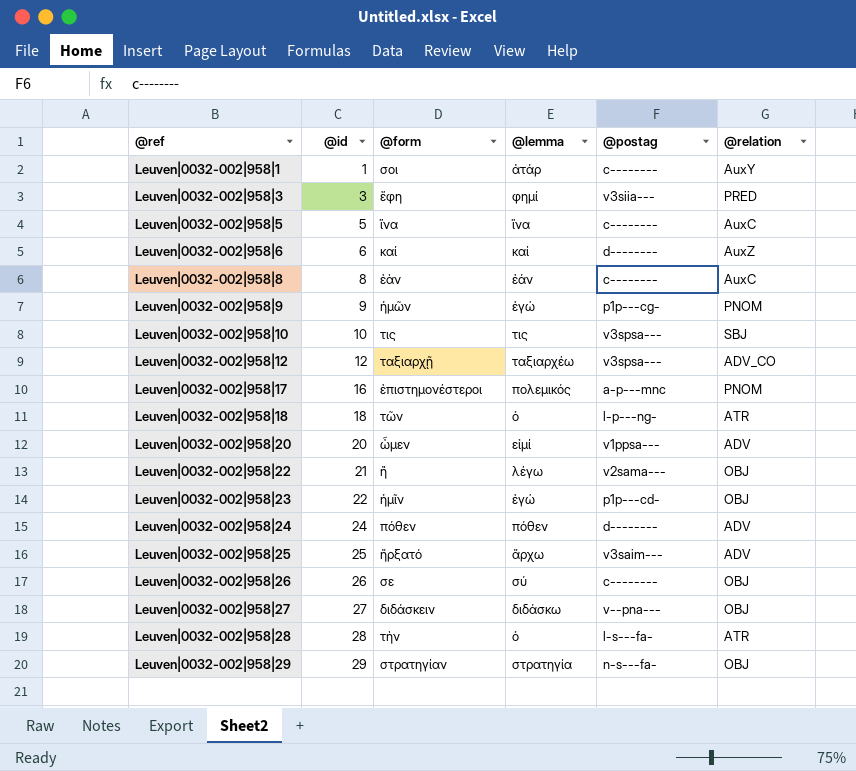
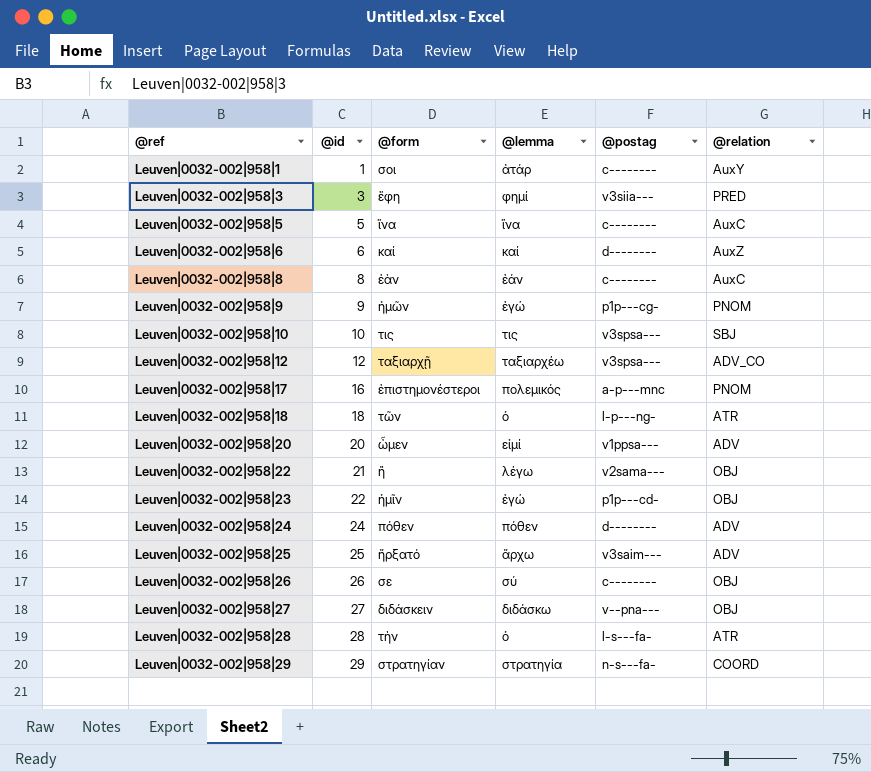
Leuven|0032-002|958|29 | @relation: OBJ -> COORD

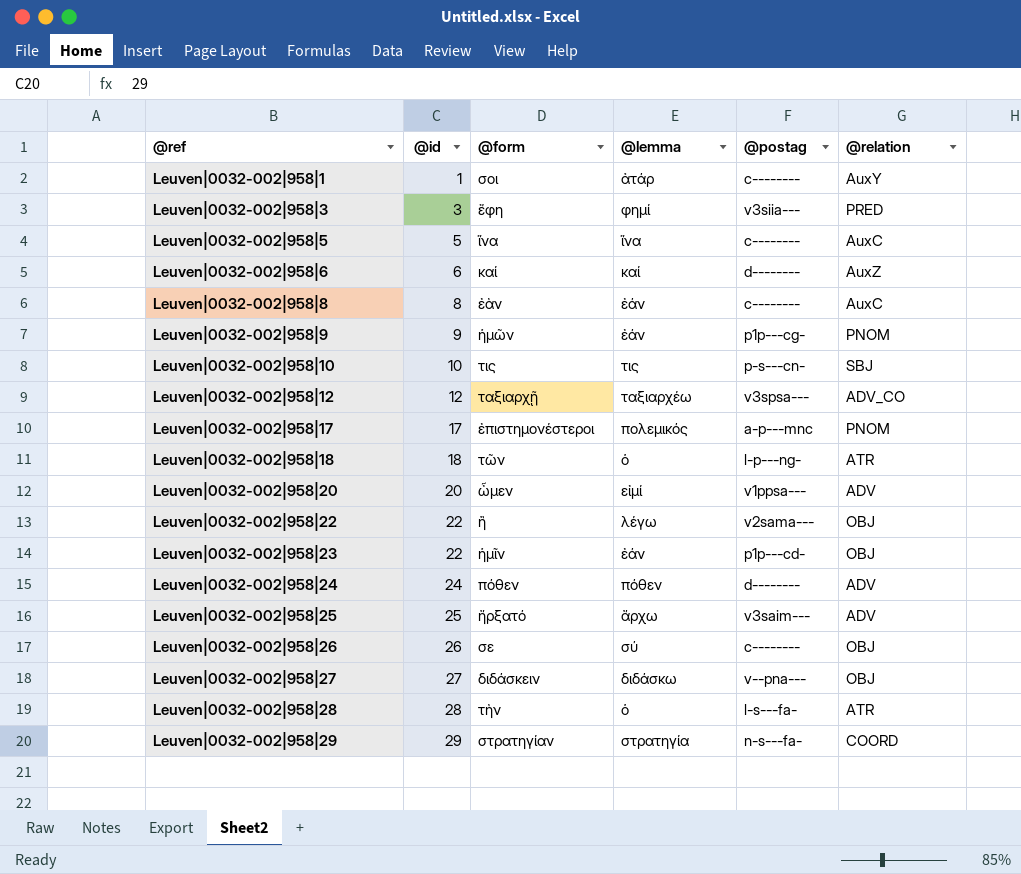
Leuven|0032-002|958|9 | @lemma: ἐγώ -> ἐάν
Leuven|0032-002|958|10 | @postag: v3spsa--- -> p-s---cn-
Leuven|0032-002|958|17 | @id: 16 -> 17
Leuven|0032-002|958|22 | @id: 21 -> 22
Leuven|0032-002|958|23 | @lemma: ἐγώ -> ἐάν

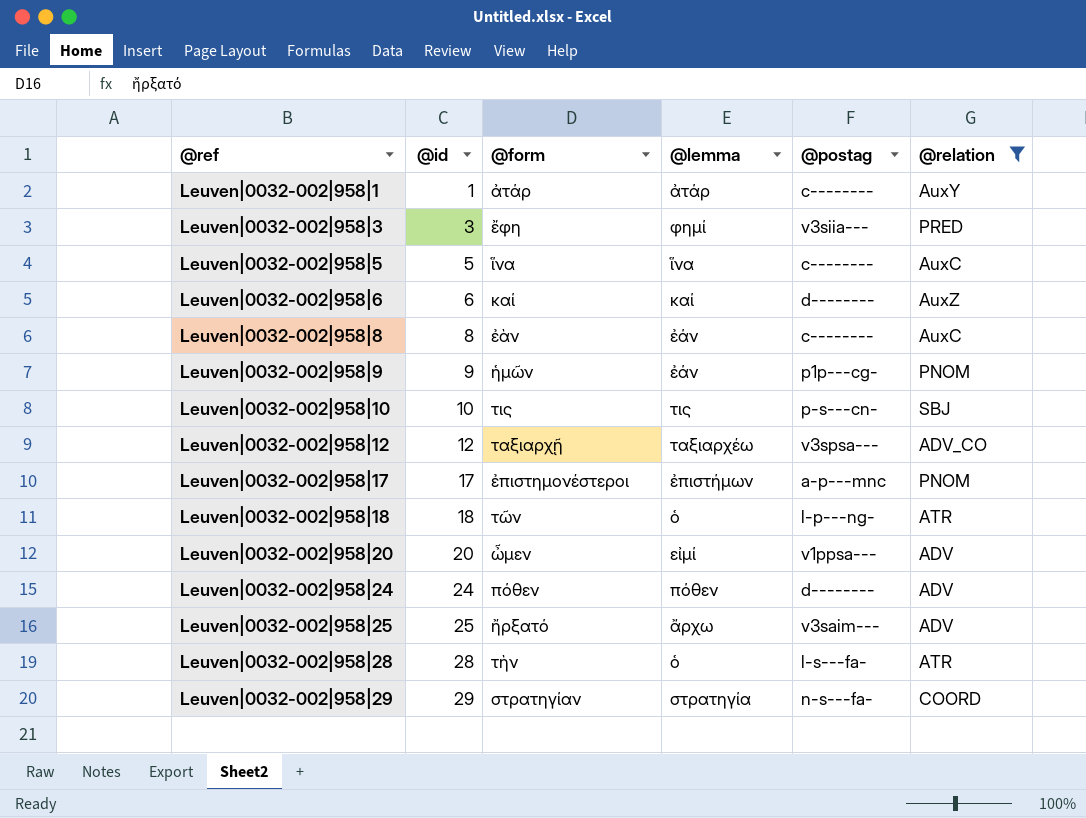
filter: none -> @relation != OBJ
Leuven|0032-002|958|1 | @form: σοι -> ἀτάρ
Leuven|0032-002|958|17 | @lemma: πολεμικός -> ἐπιστήμων

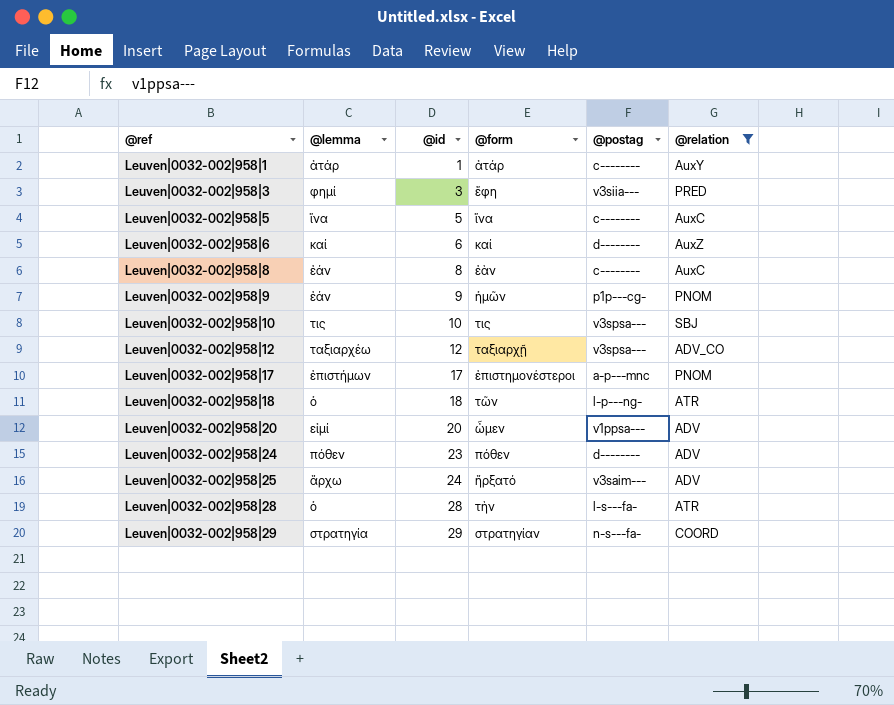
column @lemma | position: 4 -> 2
Leuven|0032-002|958|10 | @postag: p-s---cn- -> v3spsa---
Leuven|0032-002|958|24 | @id: 24 -> 23
Leuven|0032-002|958|25 | @id: 25 -> 24

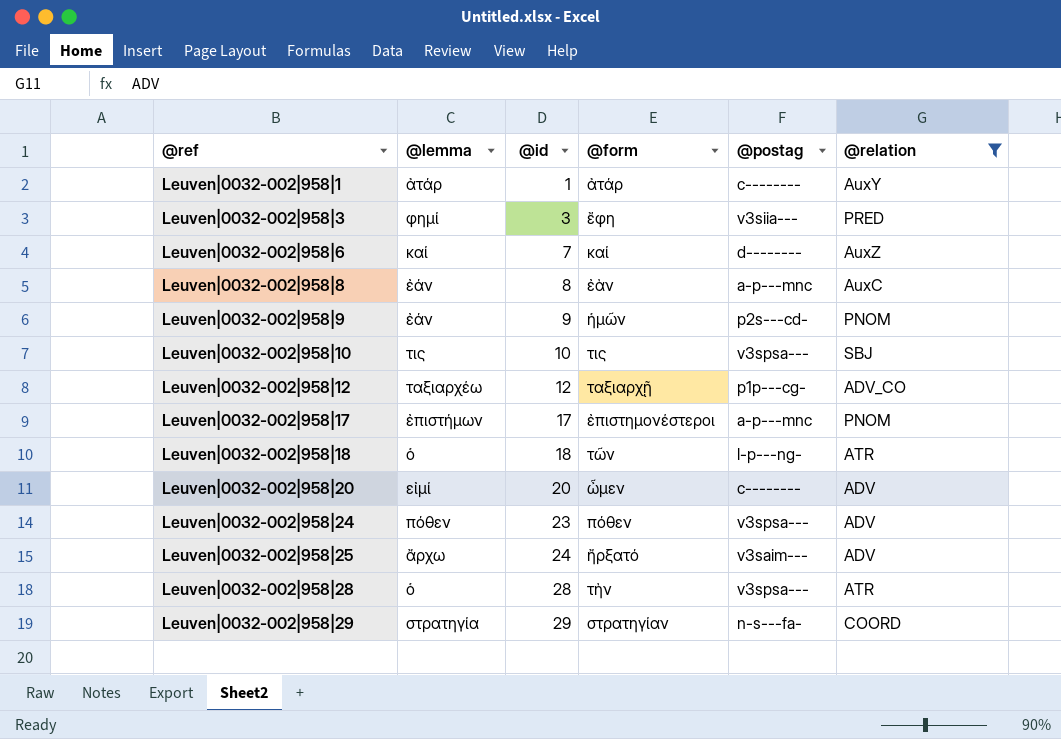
row Leuven|0032-002|958|5: ἵνα | 5 | ἵνα | c-------- | AuxC -> none
Leuven|0032-002|958|6 | @id: 6 -> 7
Leuven|0032-002|958|8 | @postag: c-------- -> a-p---mnc
Leuven|0032-002|958|9 | @postag: p1p---cg- -> p2s---cd-
Leuven|0032-002|958|12 | @postag: v3spsa--- -> p1p---cg-
Leuven|0032-002|958|20 | @postag: v1ppsa--- -> c--------
Leuven|0032-002|958|24 | @postag: d-------- -> v3spsa---
Leuven|0032-002|958|28 | @postag: l-s---fa- -> v3spsa---

